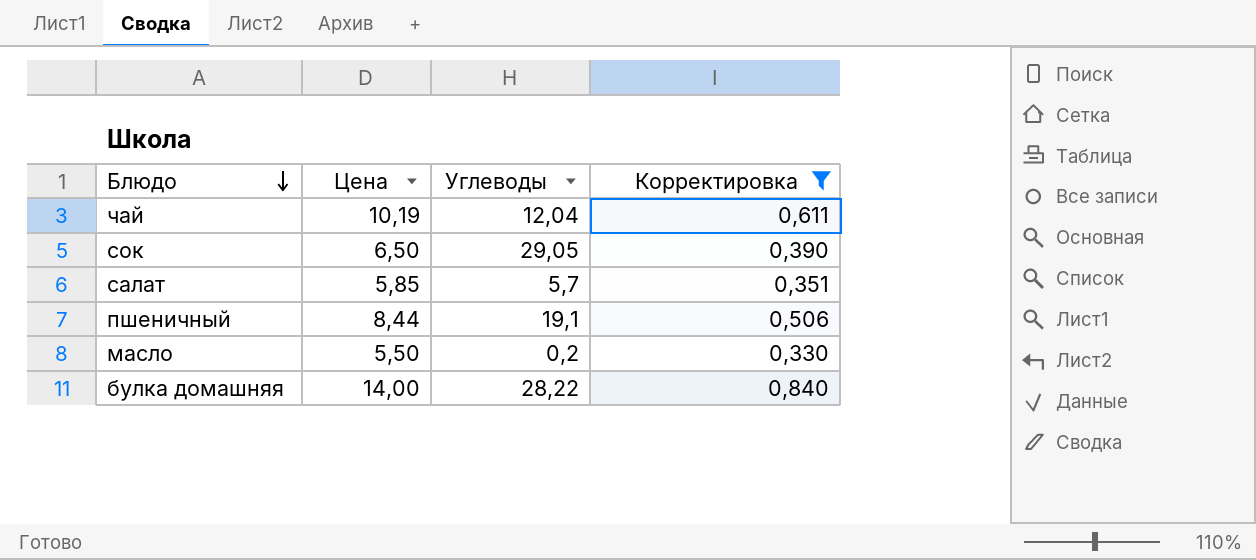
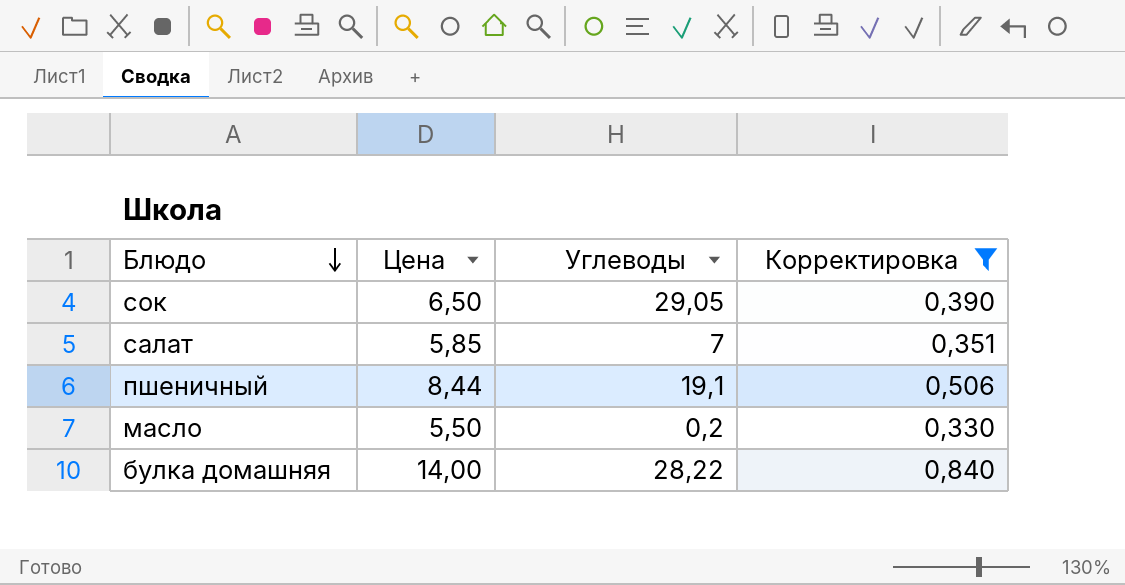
row чай: 10,19 | 12,04 | 0,611 -> none
салат | Углеводы: 5,7 -> 7

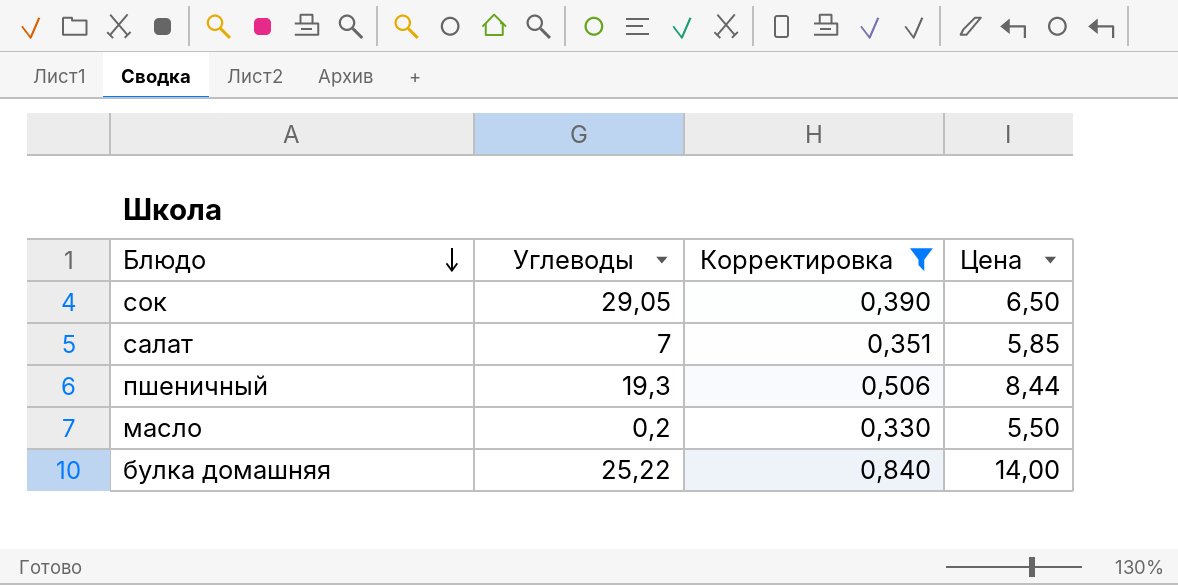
column Цена | position: 2 -> 4
пшеничный | Углеводы: 19,1 -> 19,3
булка домашняя | Углеводы: 28,22 -> 25,22

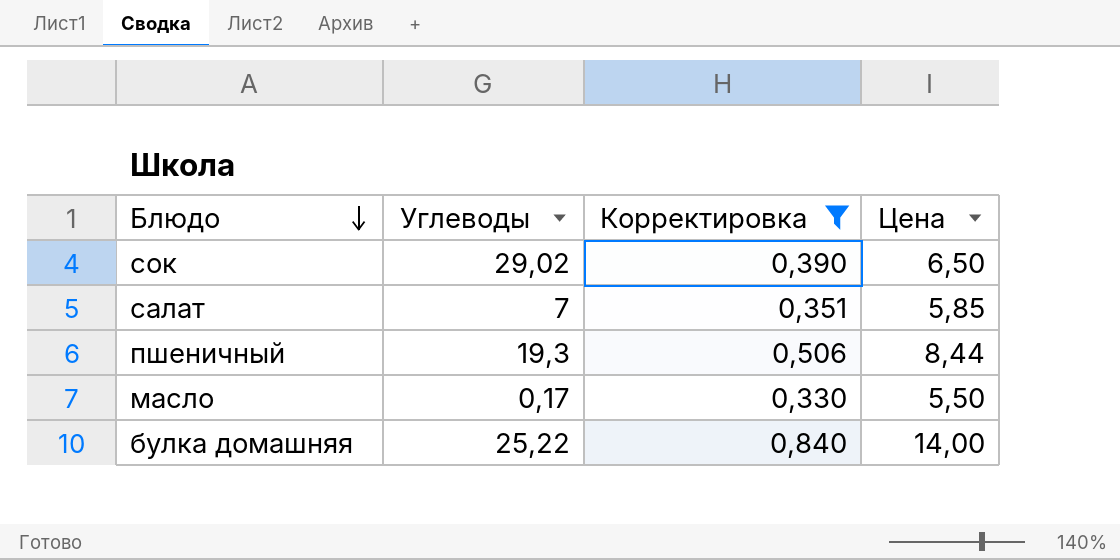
сок | Углеводы: 29,05 -> 29,02
масло | Углеводы: 0,2 -> 0,17

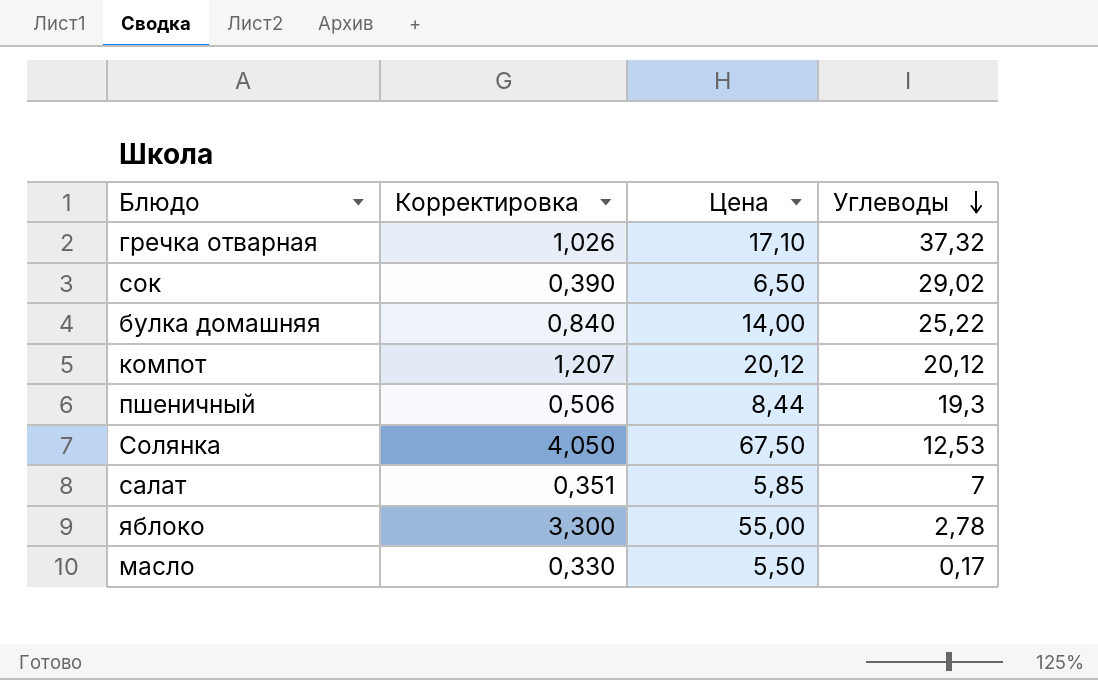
filter: Корректировка <= 0,840 -> none
row order: Блюдо descending -> Углеводы descending
column Углеводы | position: 2 -> 4

